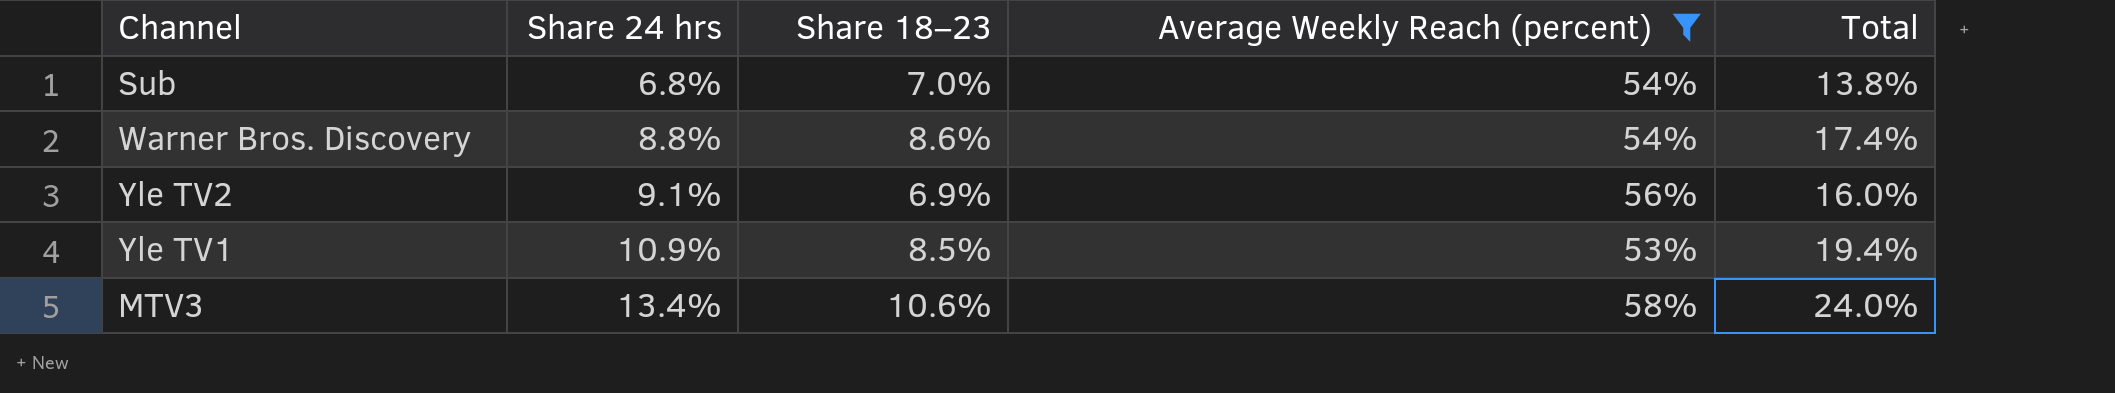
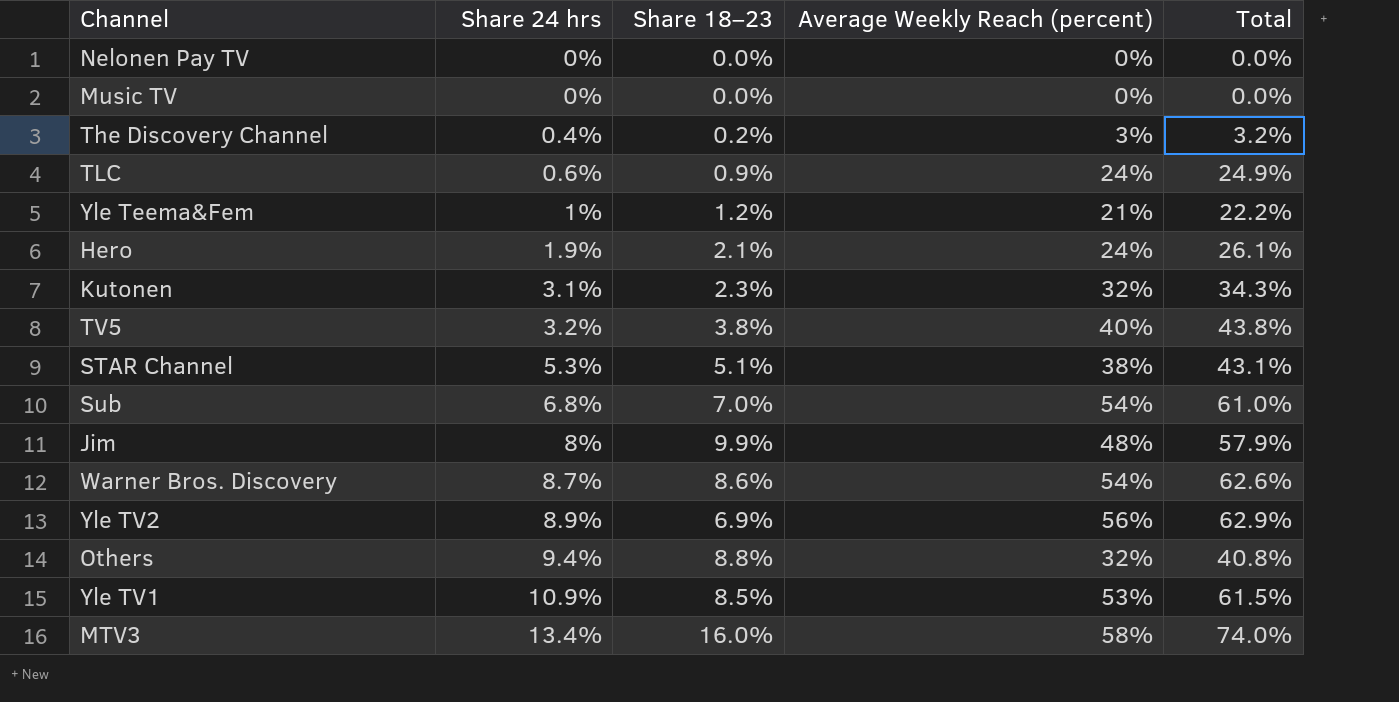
filter: Average Weekly Reach (percent) >= 53% -> none
column Total | formula: [Share 24 hrs] + [Share 18–23] -> [Share 18–23] + [Average Weekly Reach (percent)]
Warner Bros. Discovery | Share 24 hrs: 8.8% -> 8.7%
Yle TV2 | Share 24 hrs: 9.1% -> 8.9%
MTV3 | Share 18–23: 10.6% -> 16.0%

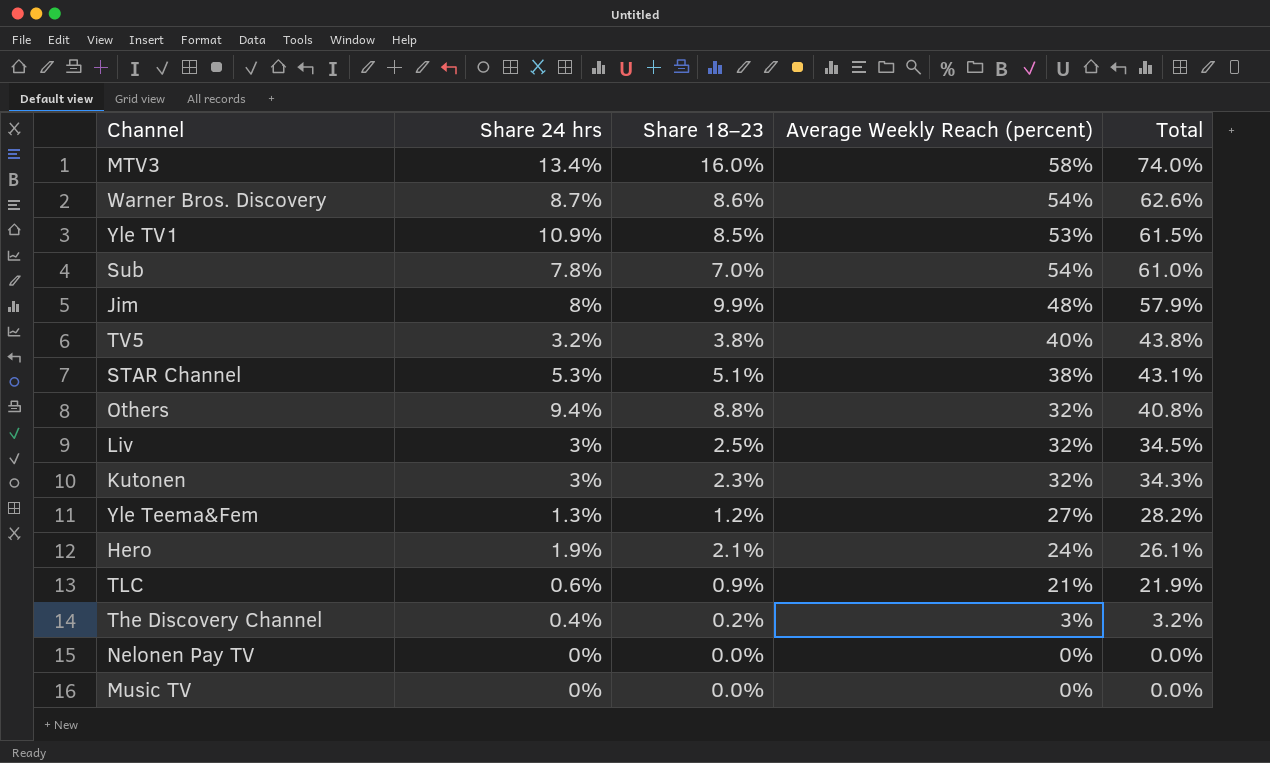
row order: Share 24 hrs ascending -> Total descending
row Yle TV2: 8.9% | 6.9% | 56% | 62.9% -> none
Sub | Share 24 hrs: 6.8% -> 7.8%
row Liv: none -> 3% | 2.5% | 32% | 34.5%
Kutonen | Share 24 hrs: 3.1% -> 3%
Yle Teema&Fem | Share 24 hrs: 1% -> 1.3%
Yle Teema&Fem | Average Weekly Reach (percent): 21% -> 27%
Yle Teema&Fem | Total: 22.2% -> 28.2%
TLC | Average Weekly Reach (percent): 24% -> 21%
TLC | Total: 24.9% -> 21.9%

